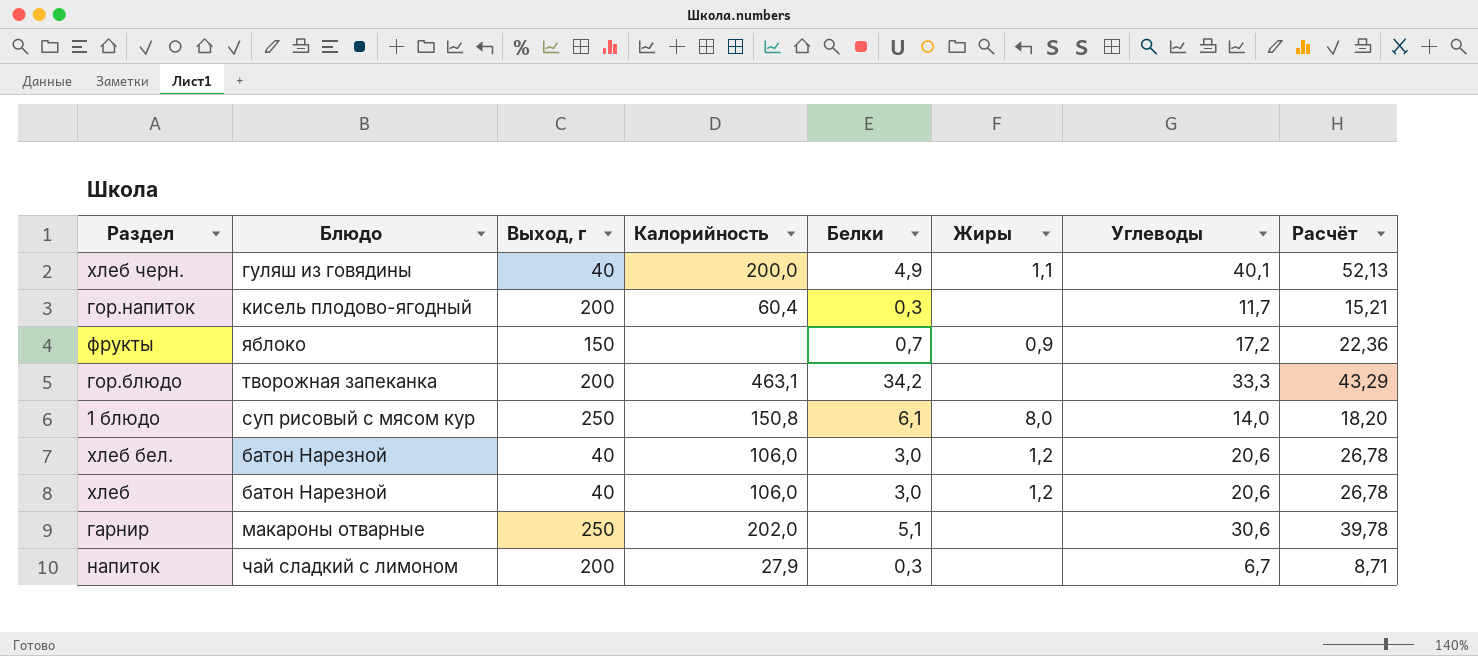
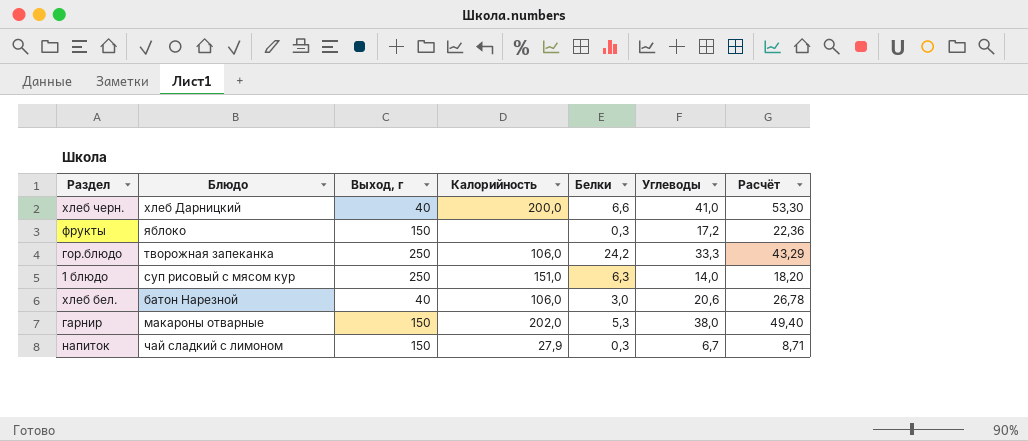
column Жиры | position: 6 -> none
row гор.напиток: кисель плодово-ягодный | 200 | 60,4 | 0,3 | none | 11,7 | 15,21 -> none
row хлеб: батон Нарезной | 40 | 106,0 | 3,0 | 1,2 | 20,6 | 26,78 -> none
хлеб черн. | Блюдо: гуляш из говядины -> хлеб Дарницкий
хлеб черн. | Белки: 4,9 -> 6,6
хлеб черн. | Углеводы: 40,1 -> 41,0
хлеб черн. | Расчёт: 52,13 -> 53,30
фрукты | Белки: 0,7 -> 0,3
гор.блюдо | Выход, г: 200 -> 250
гор.блюдо | Калорийность: 463,1 -> 106,0
гор.блюдо | Белки: 34,2 -> 24,2
1 блюдо | Калорийность: 150,8 -> 151,0
1 блюдо | Белки: 6,1 -> 6,3
гарнир | Выход, г: 250 -> 150
гарнир | Белки: 5,1 -> 5,3
гарнир | Углеводы: 30,6 -> 38,0
гарнир | Расчёт: 39,78 -> 49,40
напиток | Выход, г: 200 -> 150

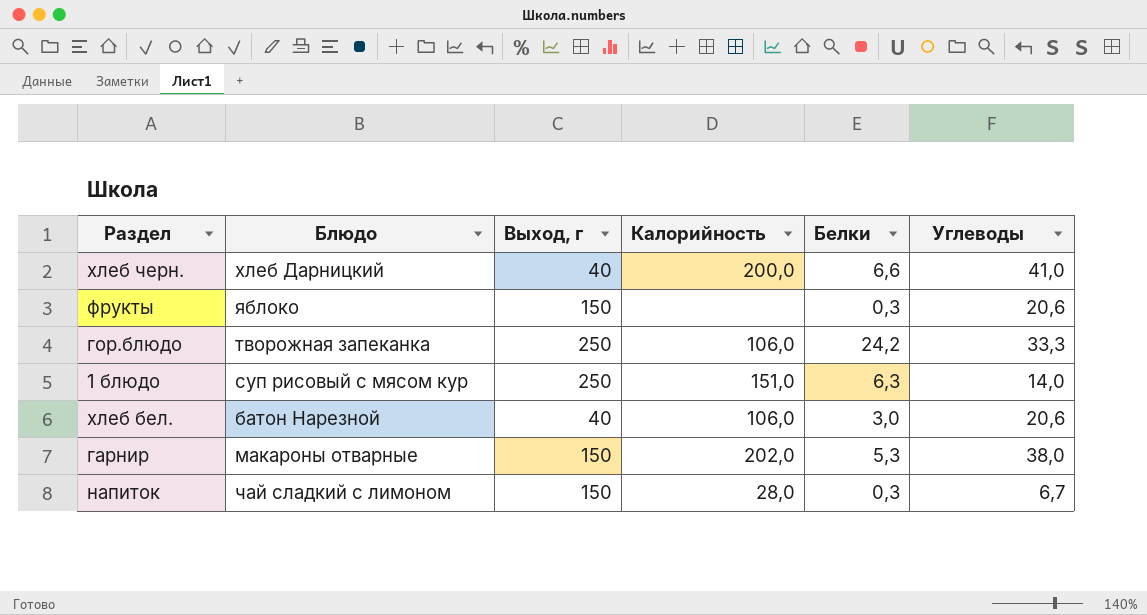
column Расчёт | formula: [Углеводы] * 1,3 -> none
фрукты | Углеводы: 17,2 -> 20,6
напиток | Калорийность: 27,9 -> 28,0

